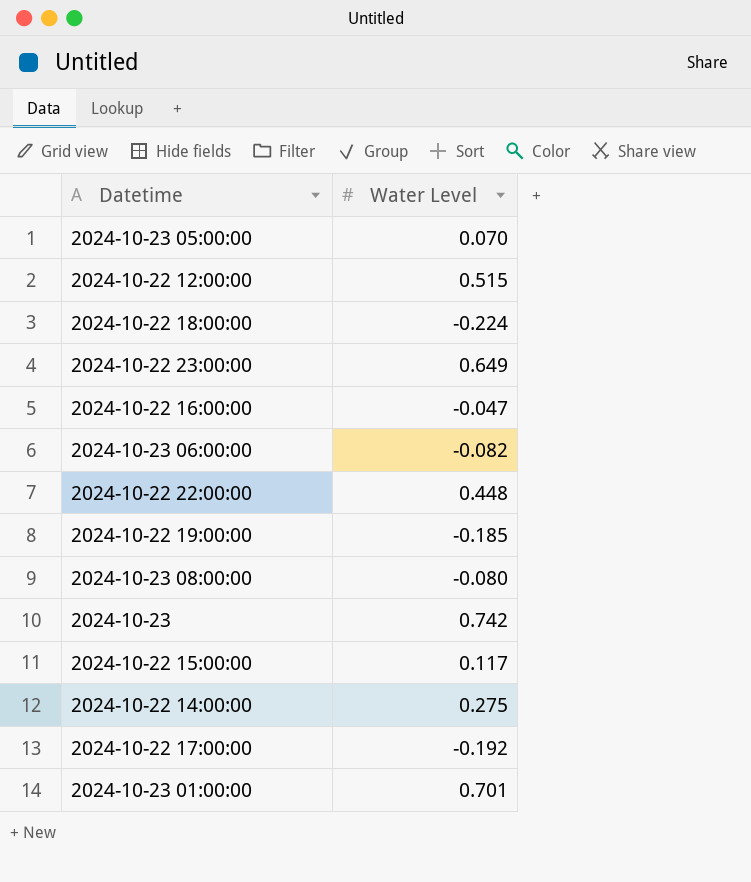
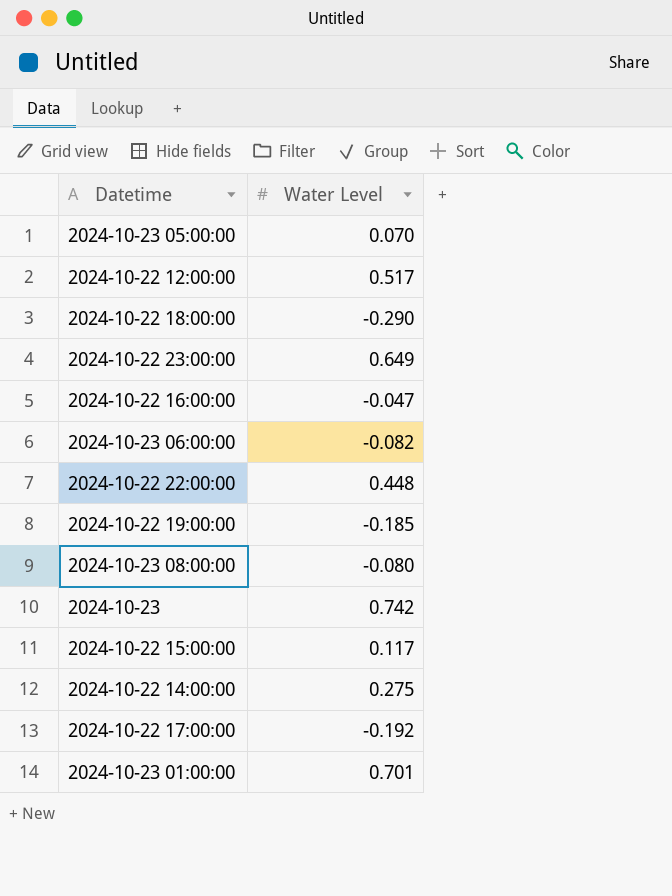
2024-10-22 12:00:00 | Water Level: 0.515 -> 0.517
2024-10-22 18:00:00 | Water Level: -0.224 -> -0.290

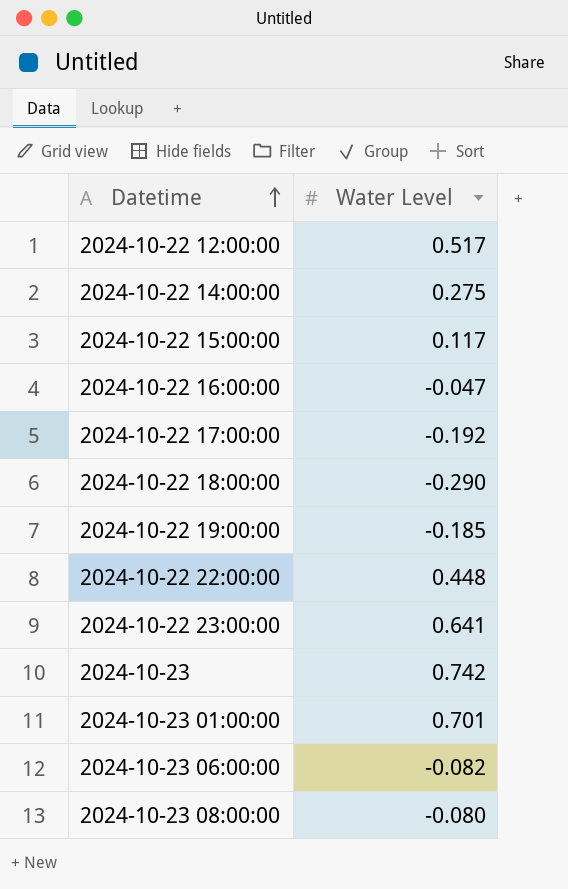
row order: none -> Datetime ascending
row 2024-10-23 05:00:00: 0.070 -> none
2024-10-22 23:00:00 | Water Level: 0.649 -> 0.641

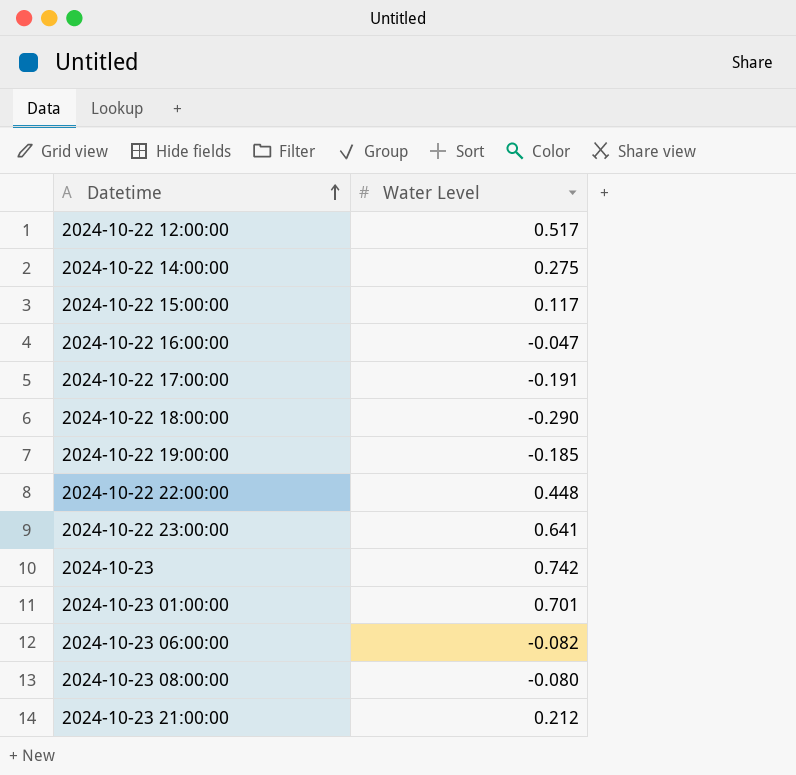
2024-10-22 17:00:00 | Water Level: -0.192 -> -0.191
row 2024-10-23 21:00:00: none -> 0.212

